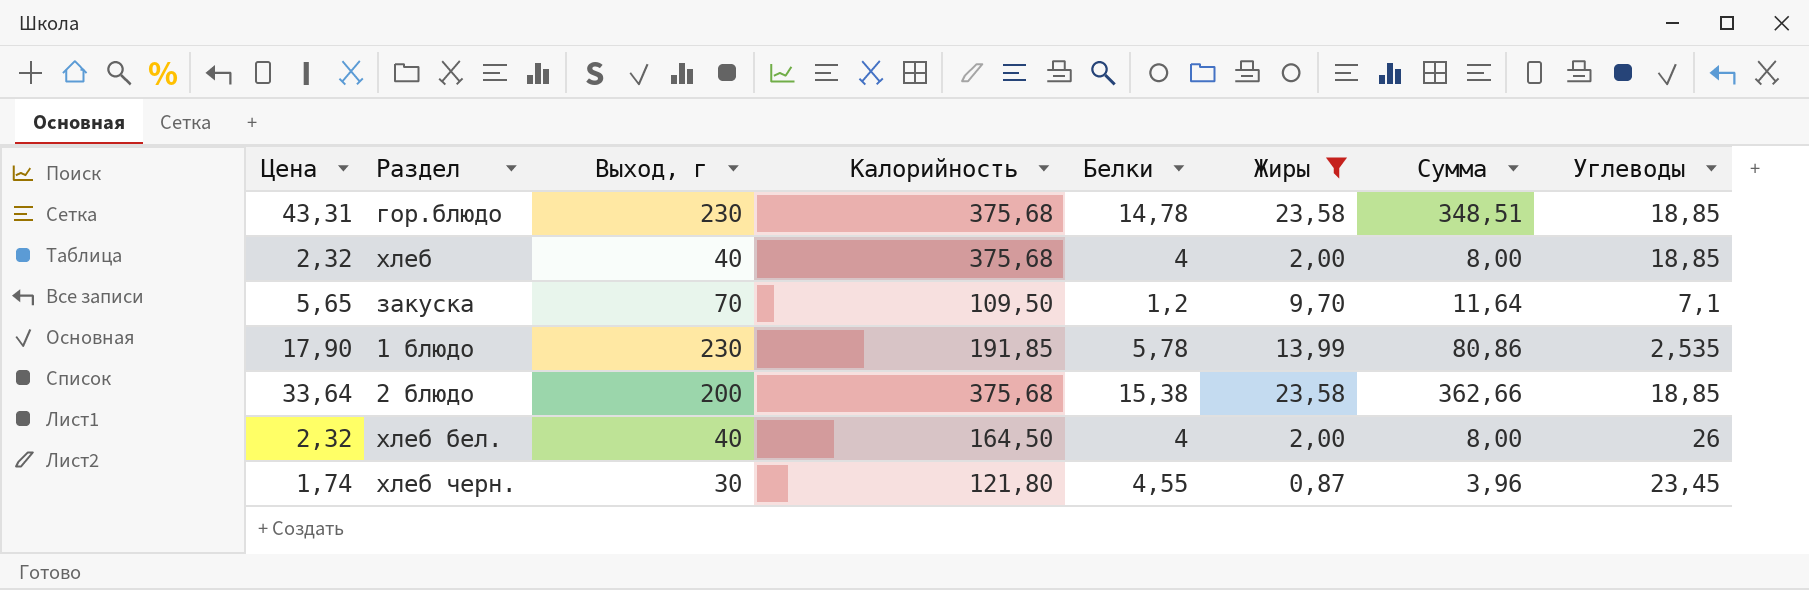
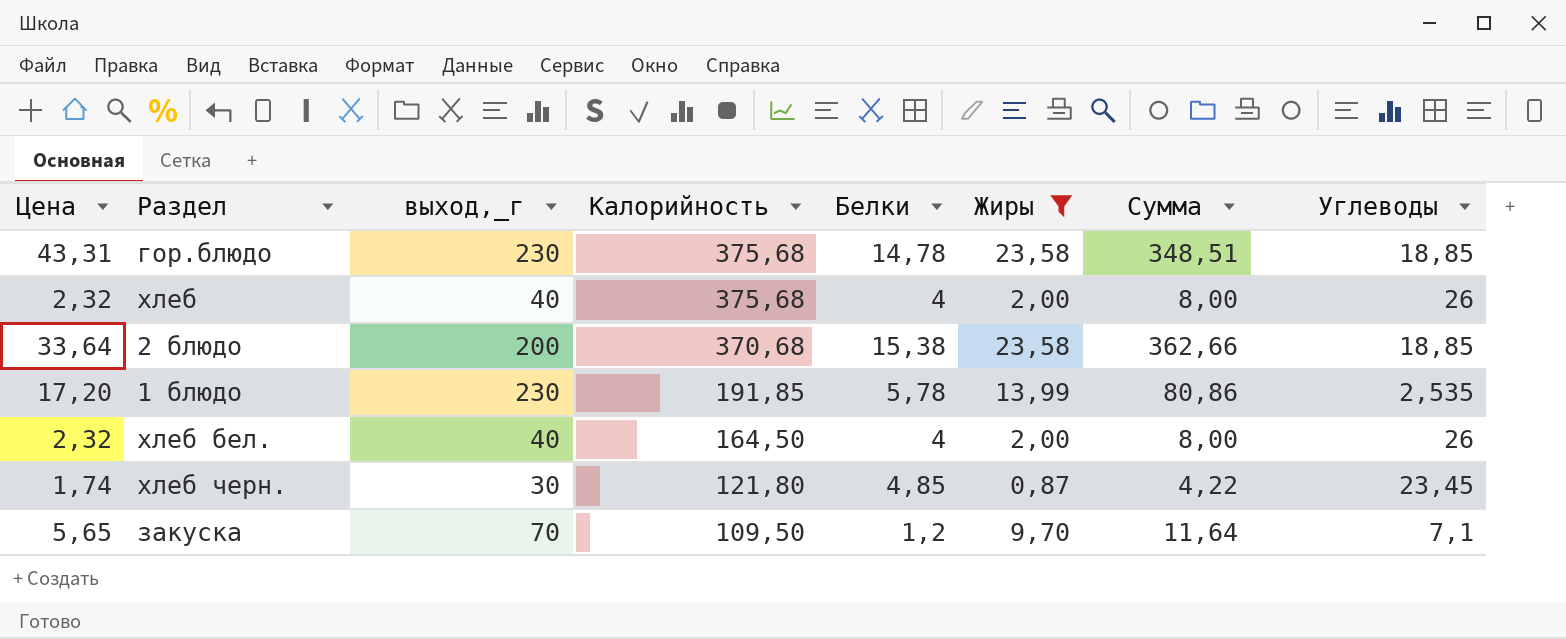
row order: none -> Калорийность descending
column name: Выход, г -> выход,_г
хлеб | Углеводы: 18,85 -> 26
2 блюдо | Калорийность: 375,68 -> 370,68
1 блюдо | Цена: 17,90 -> 17,20
хлеб черн. | Белки: 4,55 -> 4,85
хлеб черн. | Сумма: 3,96 -> 4,22

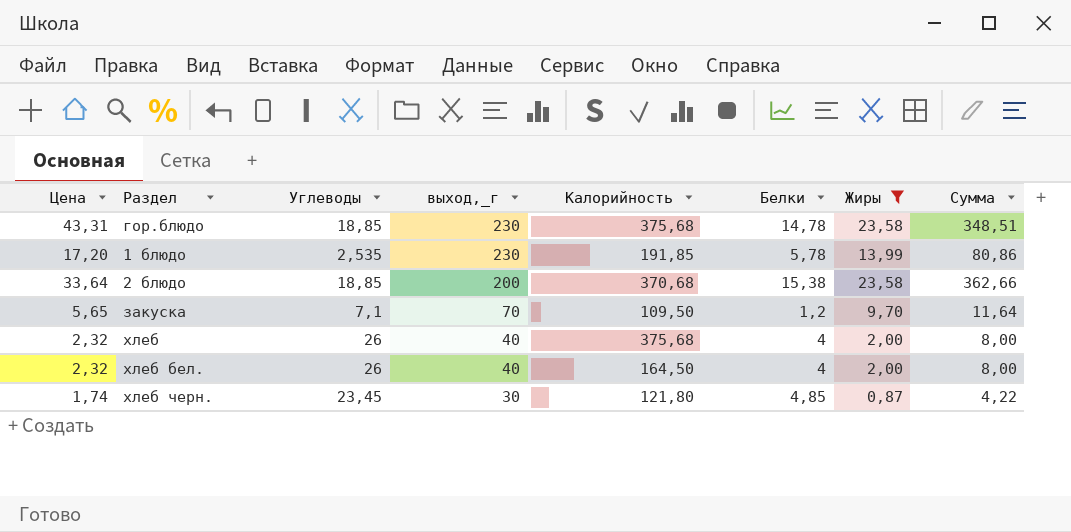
row order: Калорийность descending -> выход,_г descending
column Углеводы | position: 8 -> 3

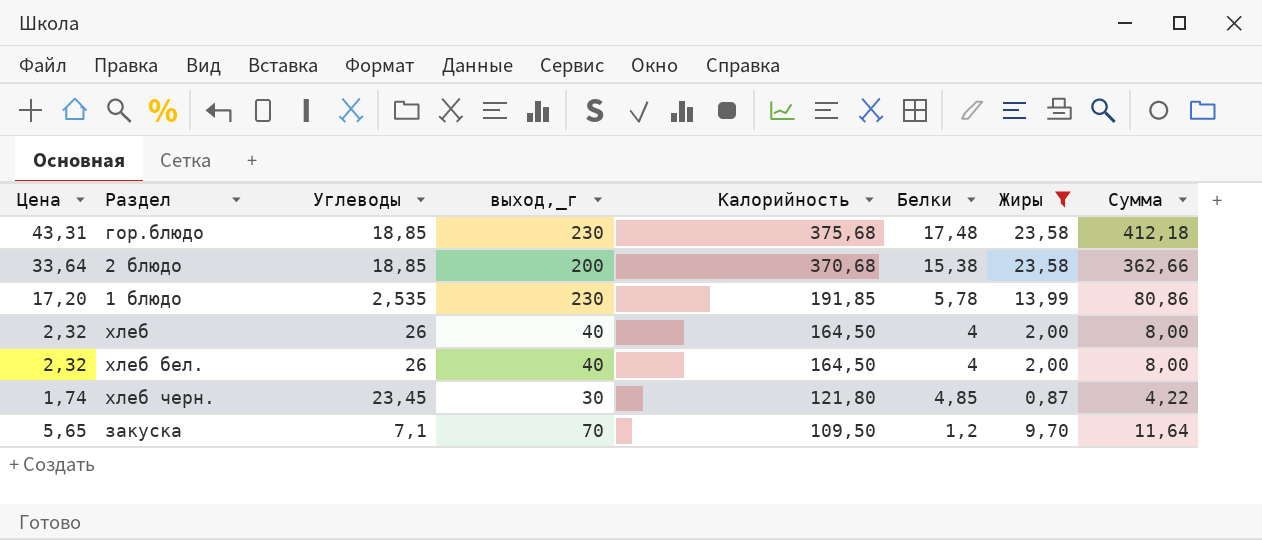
row order: выход,_г descending -> Калорийность descending
гор.блюдо | Белки: 14,78 -> 17,48
гор.блюдо | Сумма: 348,51 -> 412,18
хлеб | Калорийность: 375,68 -> 164,50

